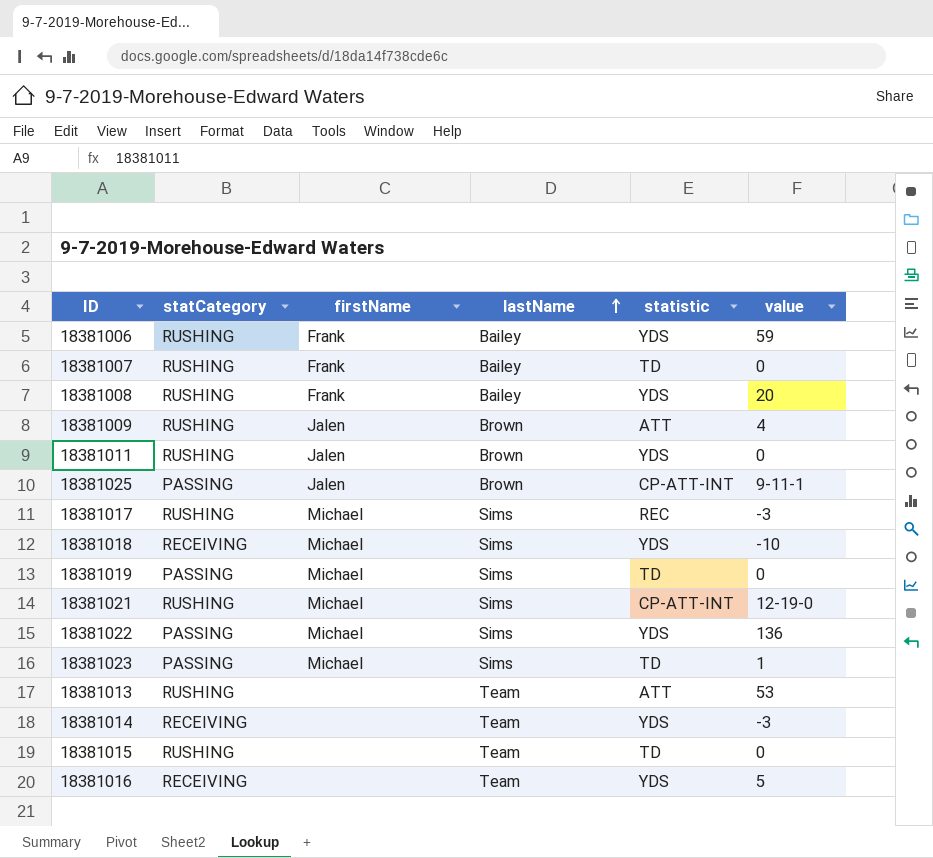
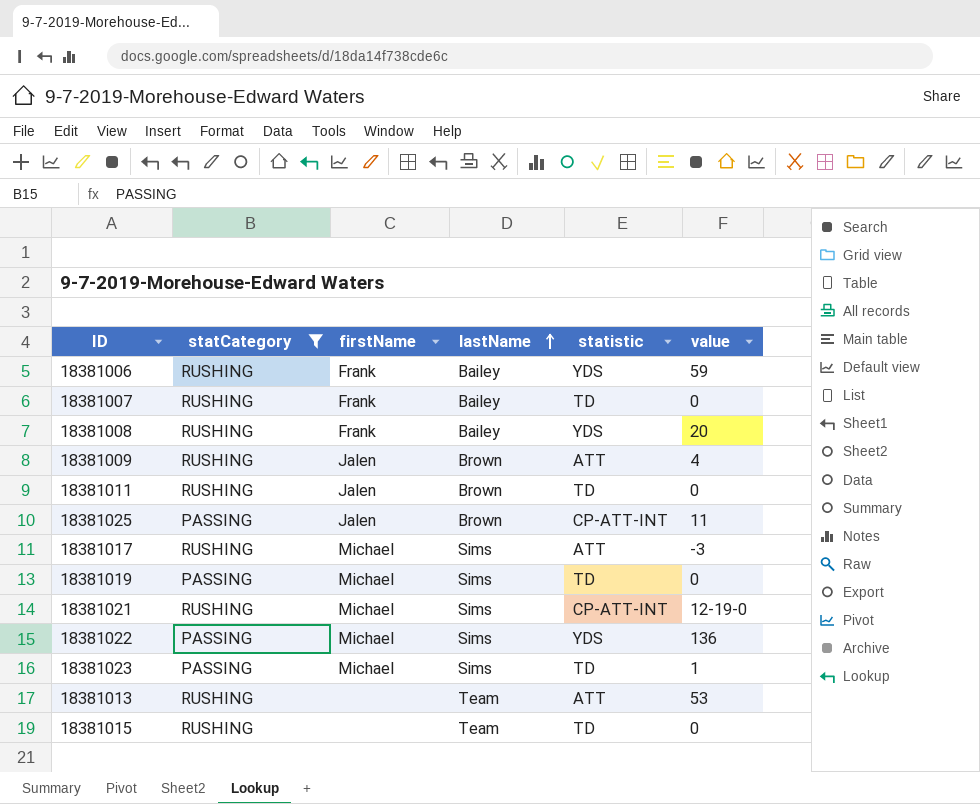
filter: none -> statCategory != RECEIVING
18381011 | statistic: YDS -> TD
18381025 | value: 9-11-1 -> 11
18381017 | statistic: REC -> ATT

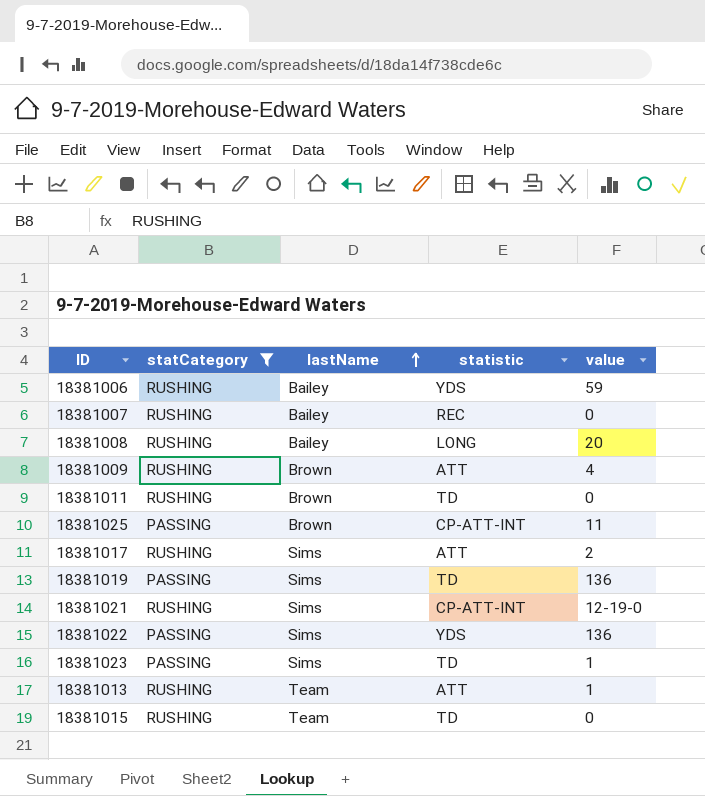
column firstName | position: 3 -> none
18381007 | statistic: TD -> REC
18381008 | statistic: YDS -> LONG
18381017 | value: -3 -> 2
18381019 | value: 0 -> 136
18381013 | value: 53 -> 1

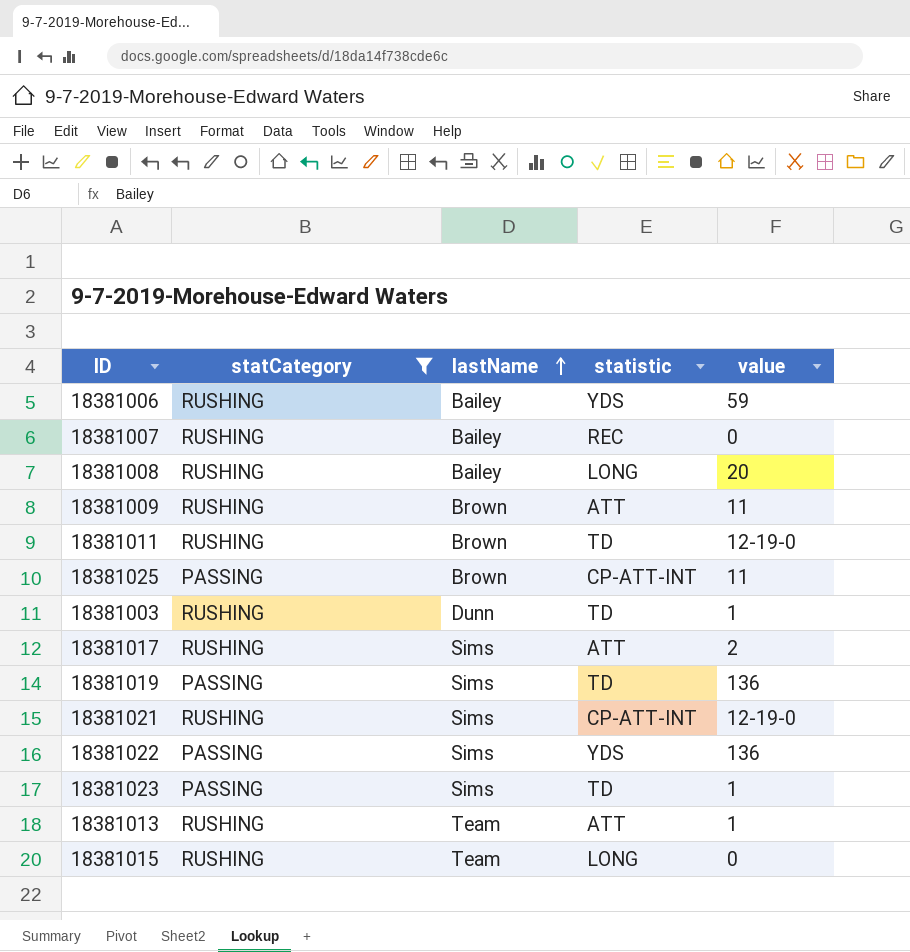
18381009 | value: 4 -> 11
18381011 | value: 0 -> 12-19-0
row 18381003: none -> RUSHING | Dunn | TD | 1
18381015 | statistic: TD -> LONG

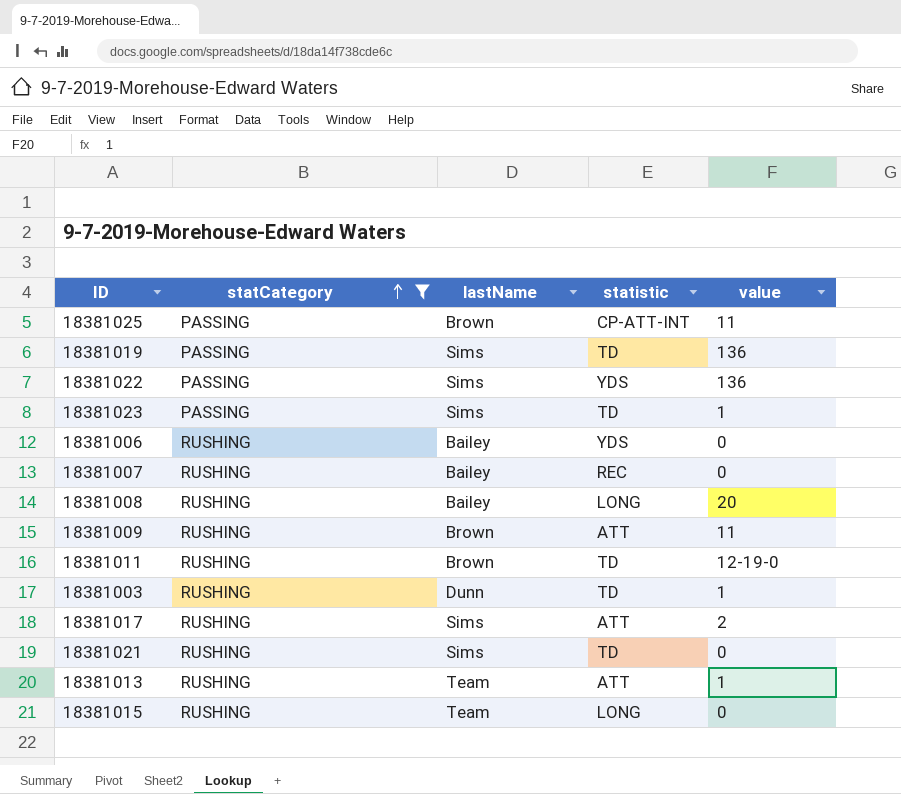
row order: lastName ascending -> statCategory ascending
18381006 | value: 59 -> 0
18381021 | statistic: CP-ATT-INT -> TD
18381021 | value: 12-19-0 -> 0

